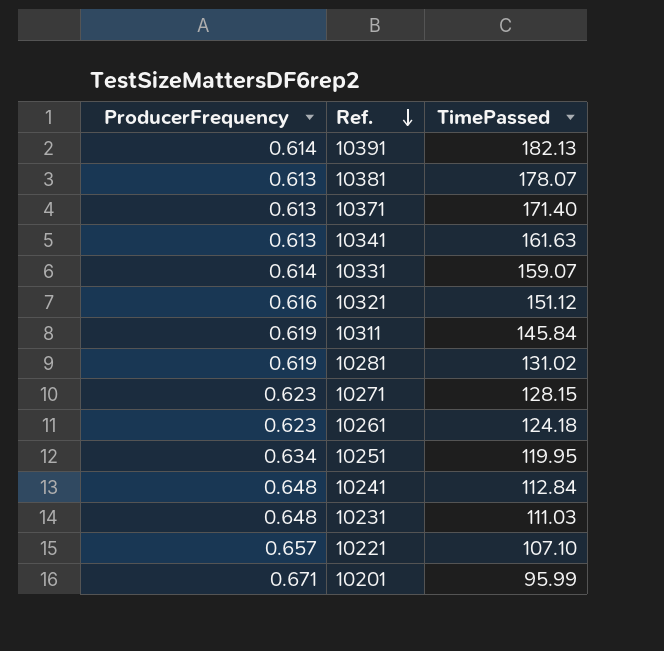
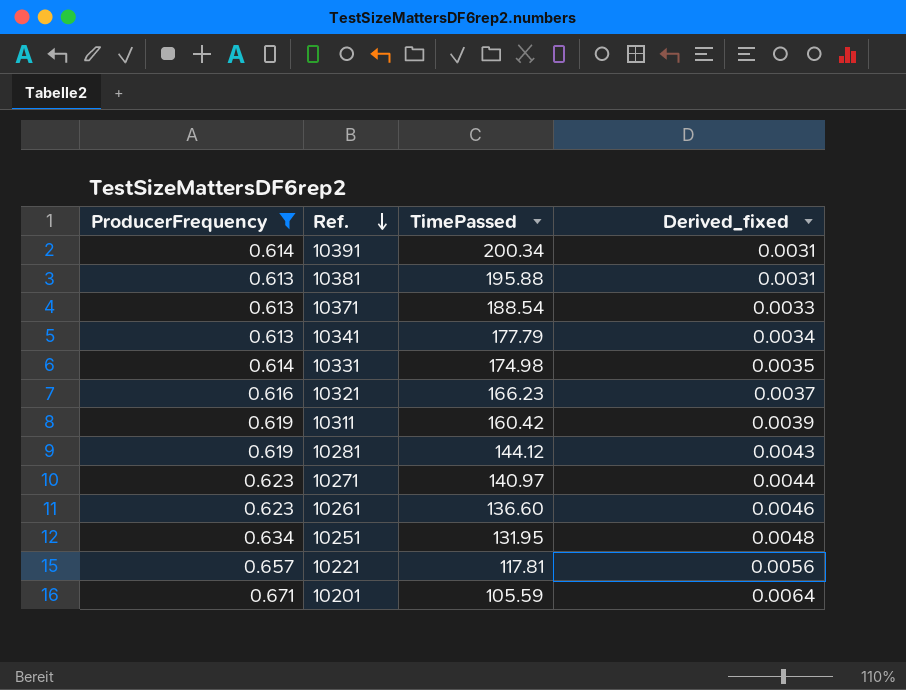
filter: none -> ProducerFrequency != 0.648
column Derived_fixed | formula: none -> [ProducerFrequency] / [TimePassed]
10391 | TimePassed: 182.13 -> 200.34
10381 | TimePassed: 178.07 -> 195.88
10371 | TimePassed: 171.40 -> 188.54
10341 | TimePassed: 161.63 -> 177.79
10331 | TimePassed: 159.07 -> 174.98
10321 | TimePassed: 151.12 -> 166.23
10311 | TimePassed: 145.84 -> 160.42
10281 | TimePassed: 131.02 -> 144.12
10271 | TimePassed: 128.15 -> 140.97
10261 | TimePassed: 124.18 -> 136.60
10251 | TimePassed: 119.95 -> 131.95
10221 | TimePassed: 107.10 -> 117.81
10201 | TimePassed: 95.99 -> 105.59

